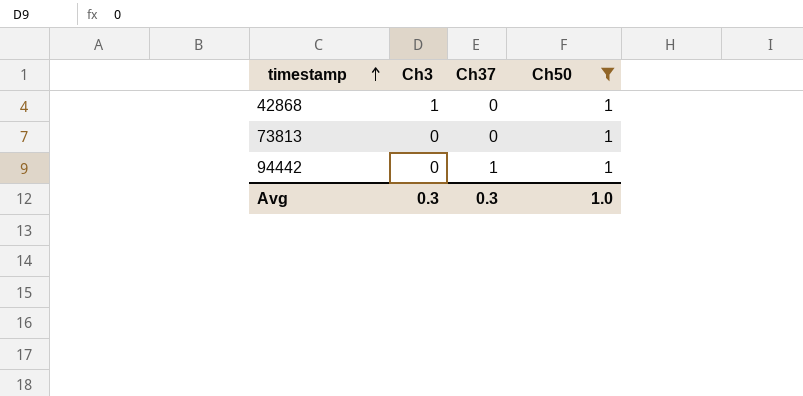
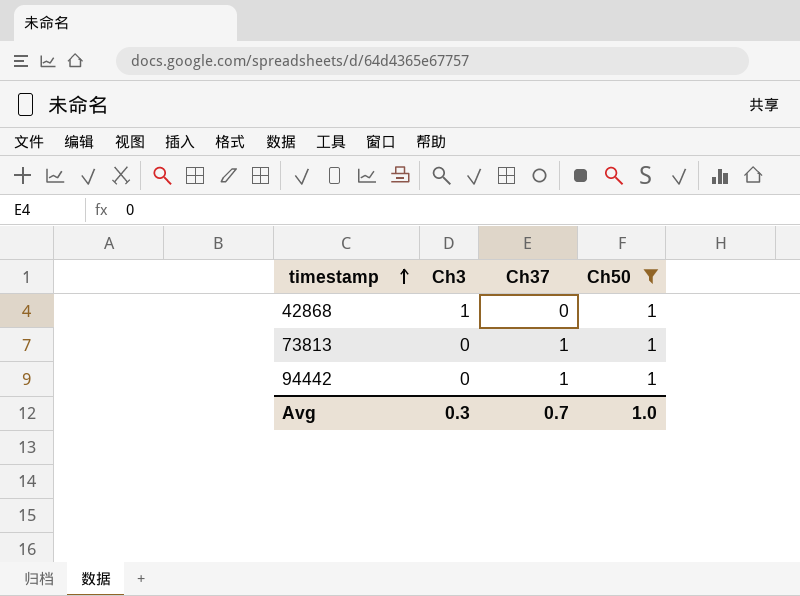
73813 | Ch37: 0 -> 1
Avg | Ch37: 0.3 -> 0.7

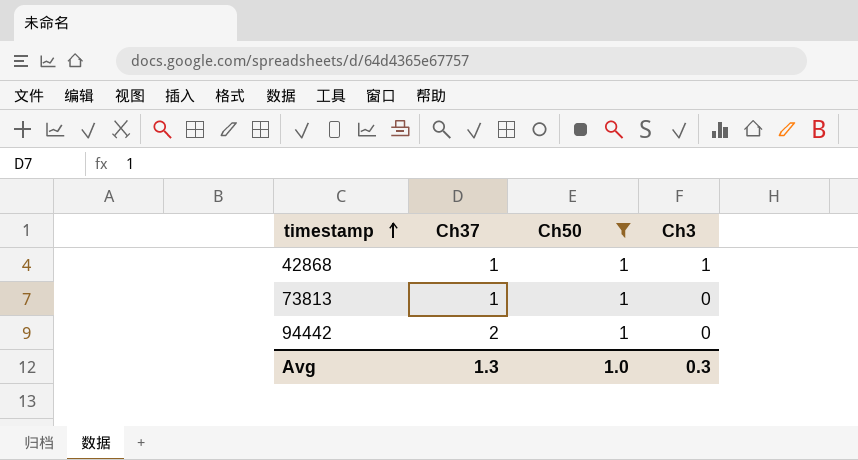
column Ch3 | position: 2 -> 4
42868 | Ch37: 0 -> 1
94442 | Ch37: 1 -> 2
Avg | Ch37: 0.7 -> 1.3

